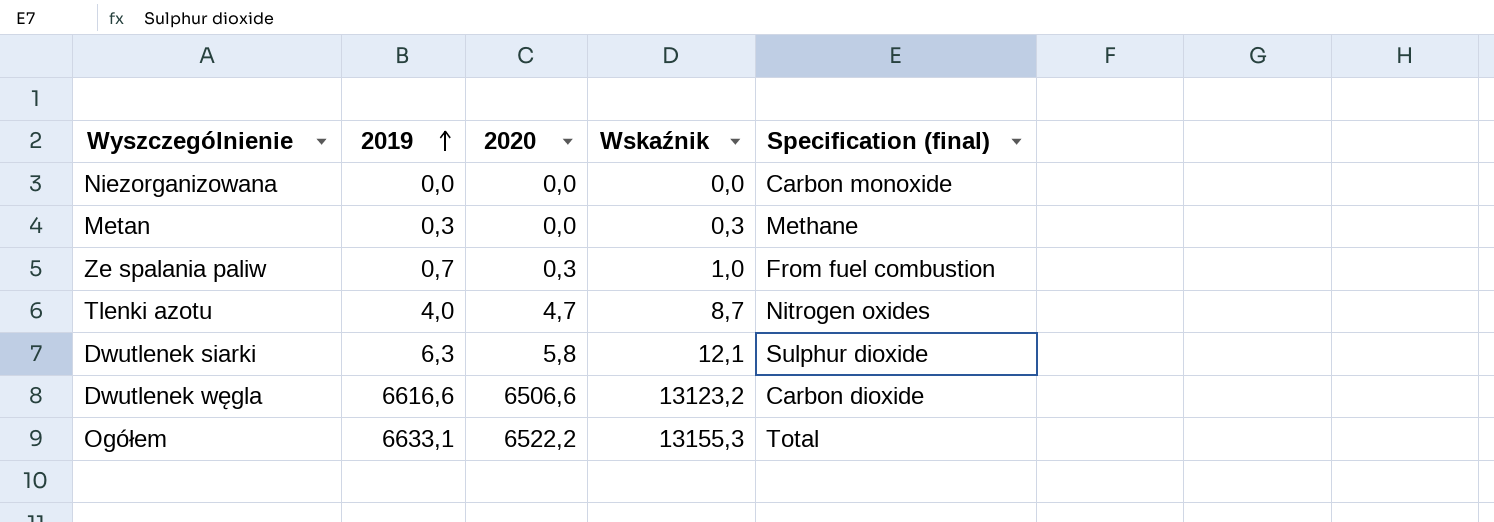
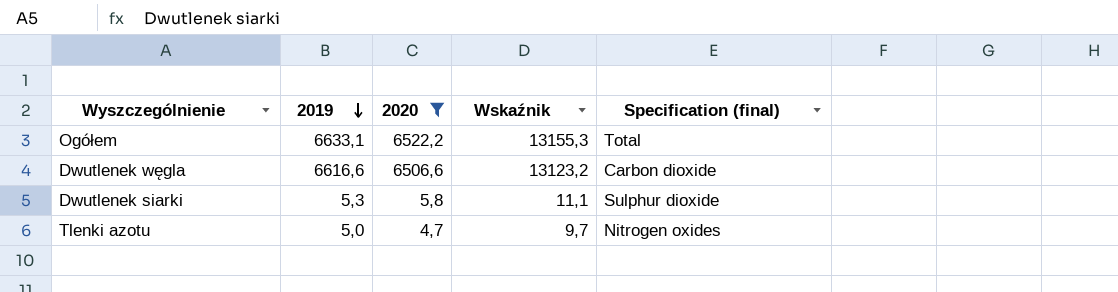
filter: none -> 2020 >= 4,7
row order: 2019 ascending -> 2019 descending
Dwutlenek siarki | 2019: 6,3 -> 5,3
Dwutlenek siarki | Wskaźnik: 12,1 -> 11,1
Tlenki azotu | 2019: 4,0 -> 5,0
Tlenki azotu | Wskaźnik: 8,7 -> 9,7

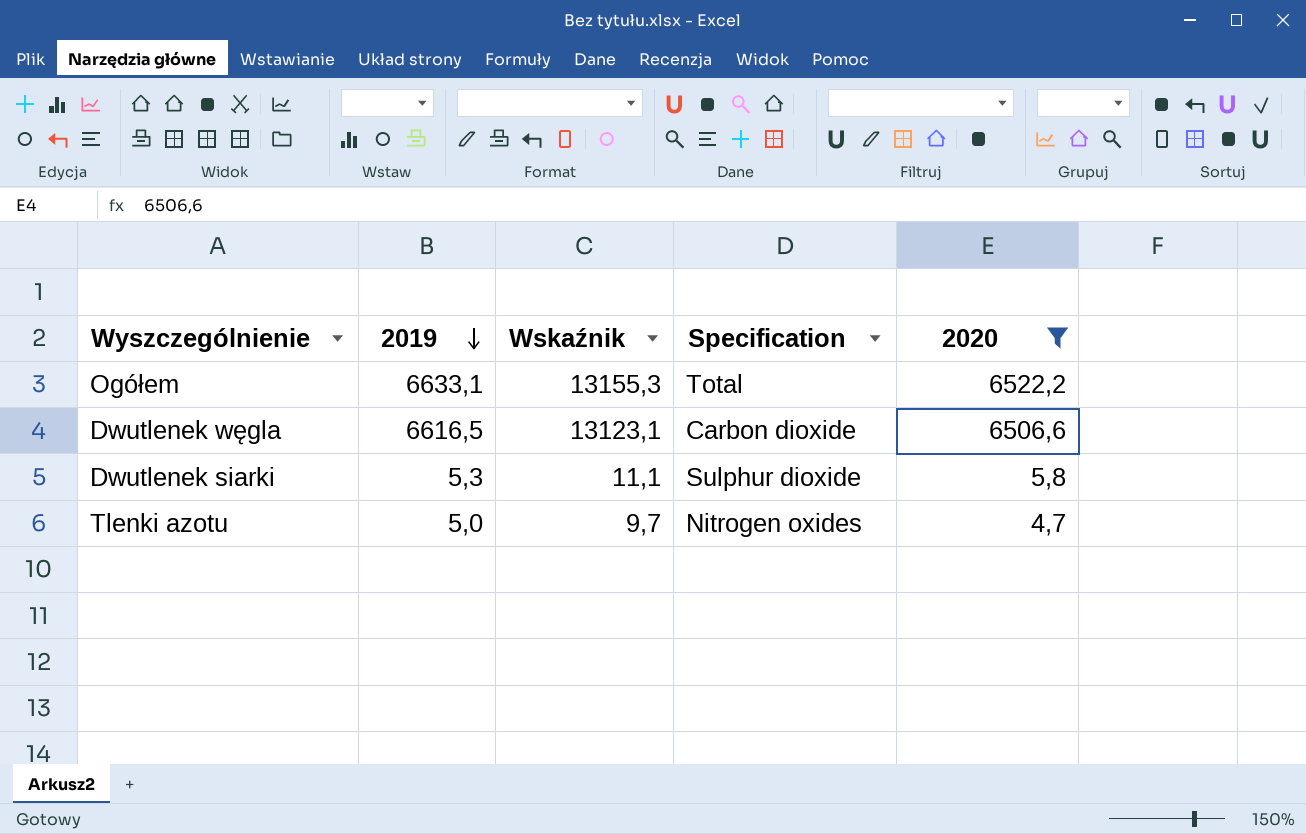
column name: Specification (final) -> Specification
column 2020 | position: 3 -> 5
Dwutlenek węgla | 2019: 6616,6 -> 6616,5
Dwutlenek węgla | Wskaźnik: 13123,2 -> 13123,1

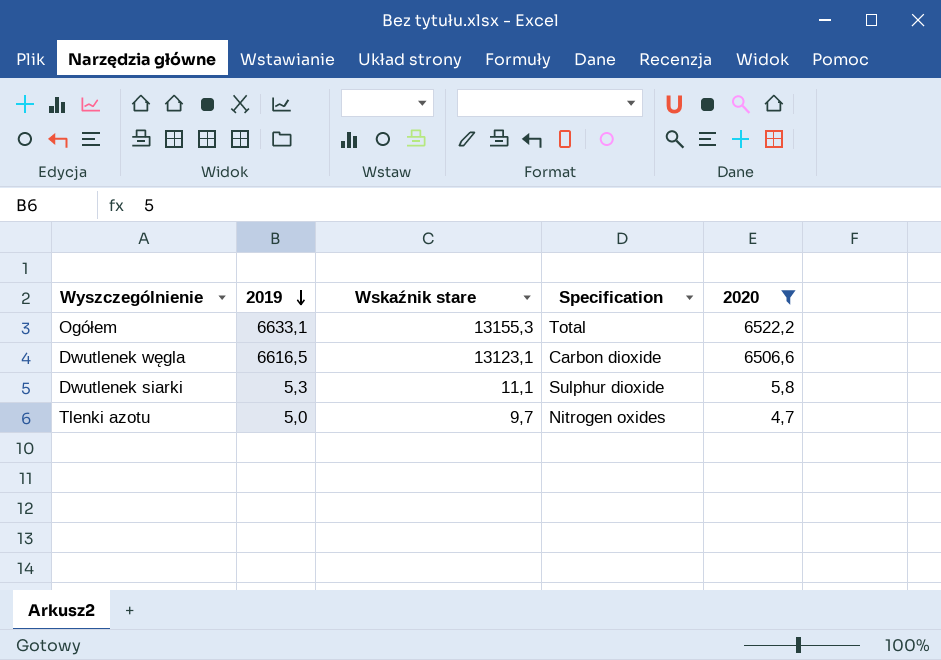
column name: Wskaźnik -> Wskaźnik stare

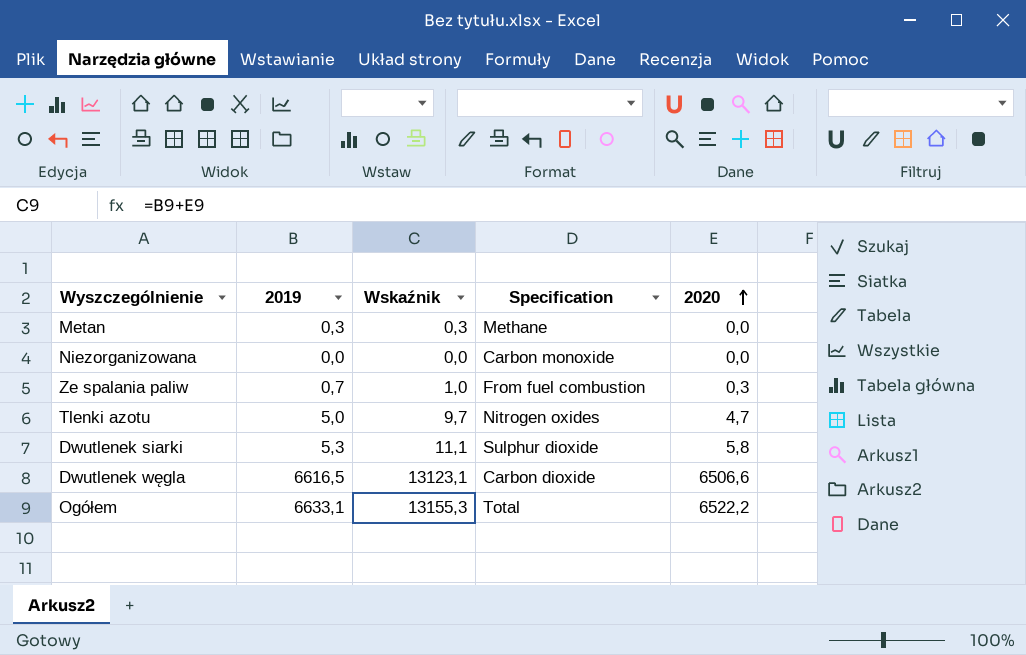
filter: 2020 >= 4,7 -> none
row order: 2019 descending -> 2020 ascending
column name: Wskaźnik stare -> Wskaźnik

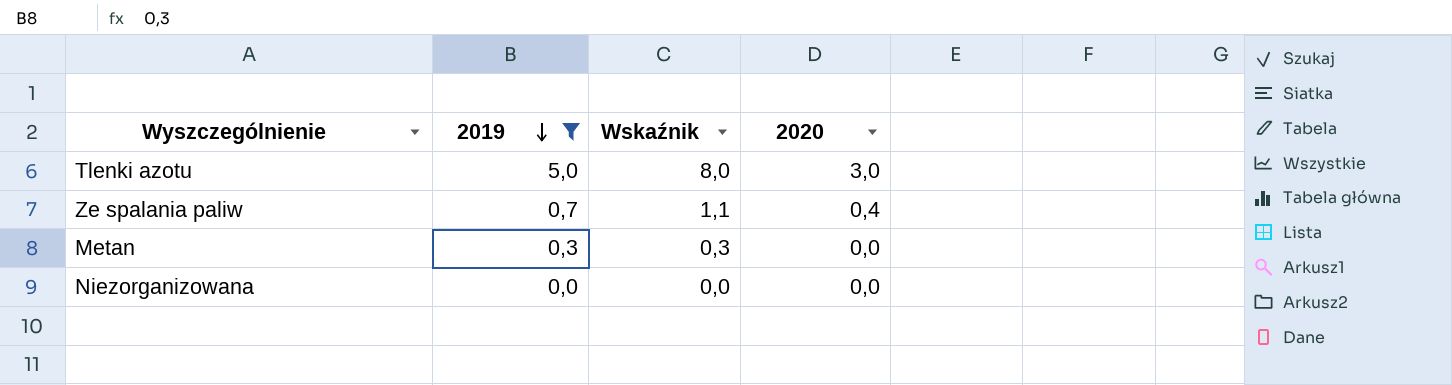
filter: none -> 2019 <= 5,0
row order: 2020 ascending -> 2019 descending
column Specification | position: 4 -> none
Tlenki azotu | Wskaźnik: 9,7 -> 8,0
Tlenki azotu | 2020: 4,7 -> 3,0
Ze spalania paliw | Wskaźnik: 1,0 -> 1,1
Ze spalania paliw | 2020: 0,3 -> 0,4

